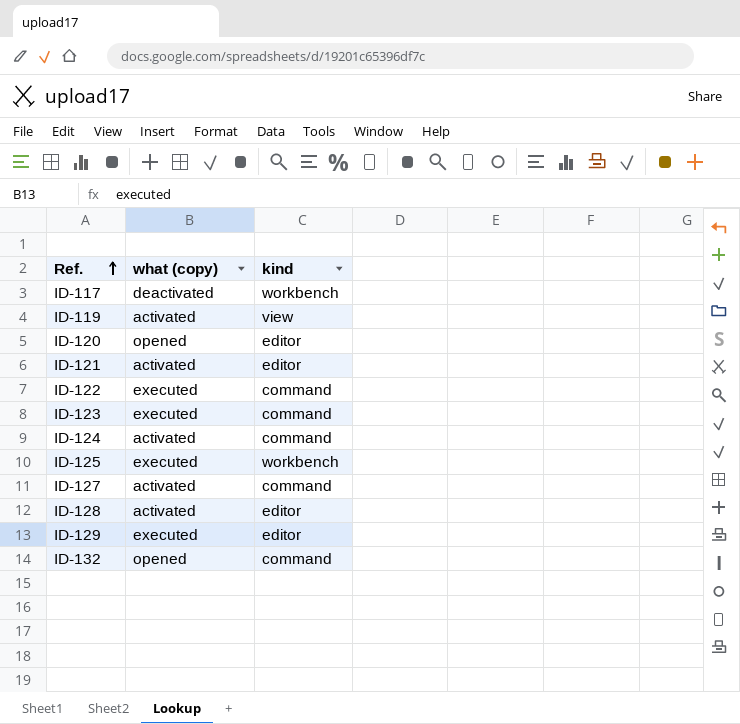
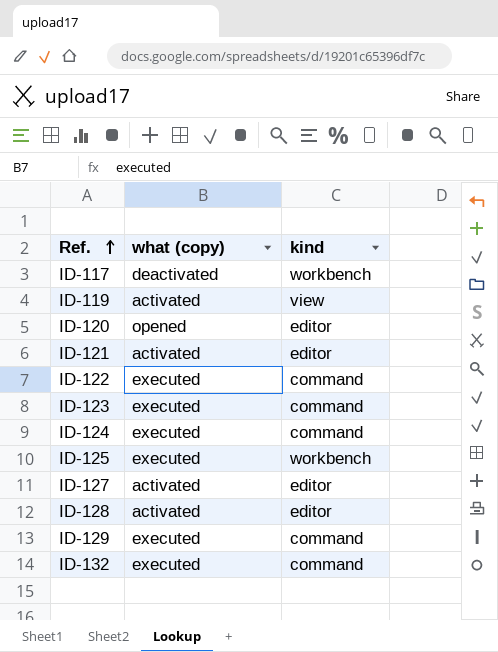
ID-124 | what (copy): activated -> executed
ID-127 | kind: command -> editor
ID-129 | kind: editor -> command
ID-132 | what (copy): opened -> executed

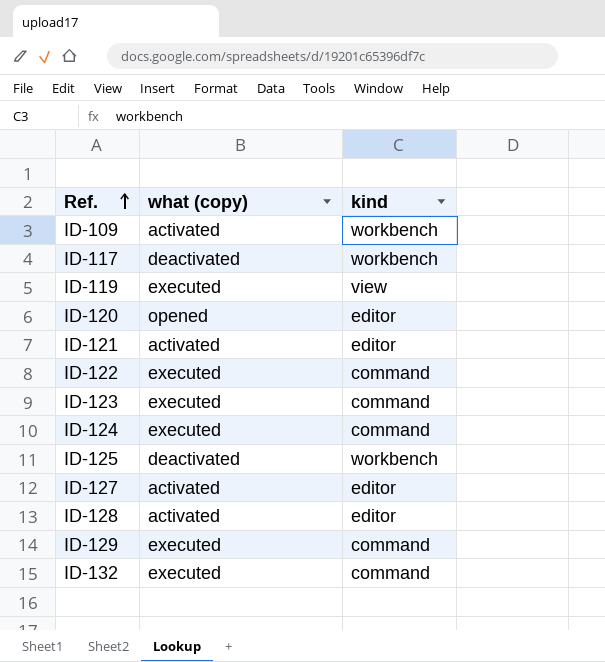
row ID-109: none -> activated | workbench
ID-119 | what (copy): activated -> executed
ID-125 | what (copy): executed -> deactivated

